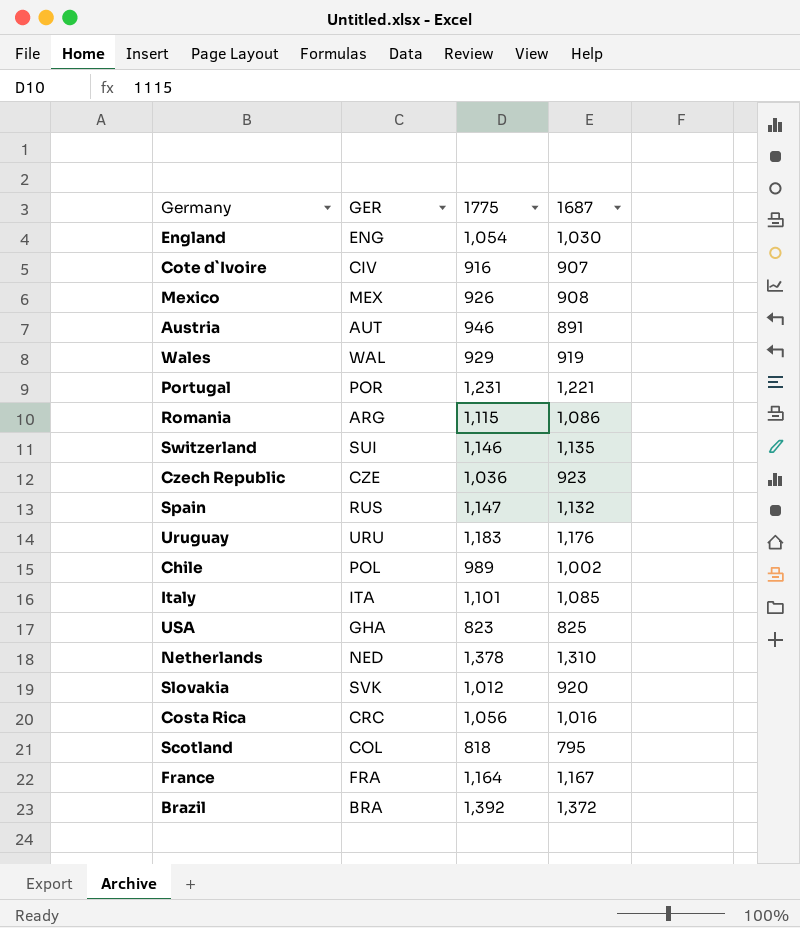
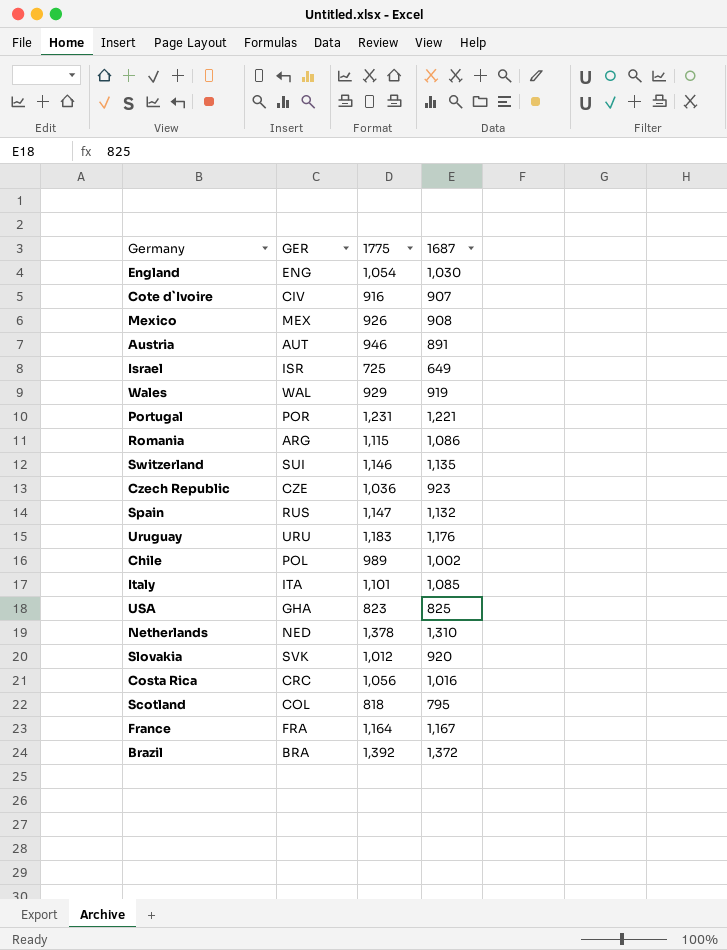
row Israel: none -> ISR | 725 | 649

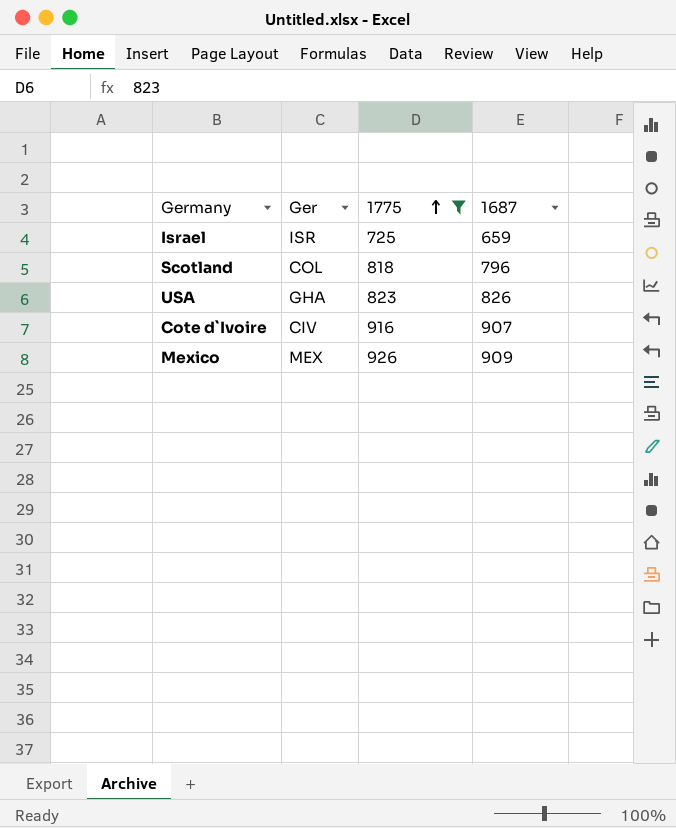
filter: none -> 1775 <= 926
row order: none -> 1775 ascending
column name: GER -> Ger
Israel | 1687: 649 -> 659
Scotland | 1687: 795 -> 796
USA | 1687: 825 -> 826
Mexico | 1687: 908 -> 909

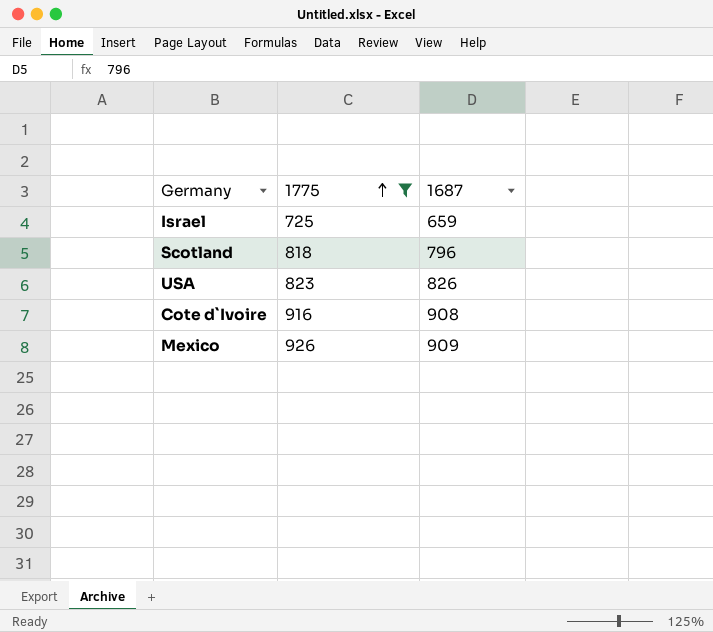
column Ger | position: 2 -> none
Cote d`Ivoire | 1687: 907 -> 908

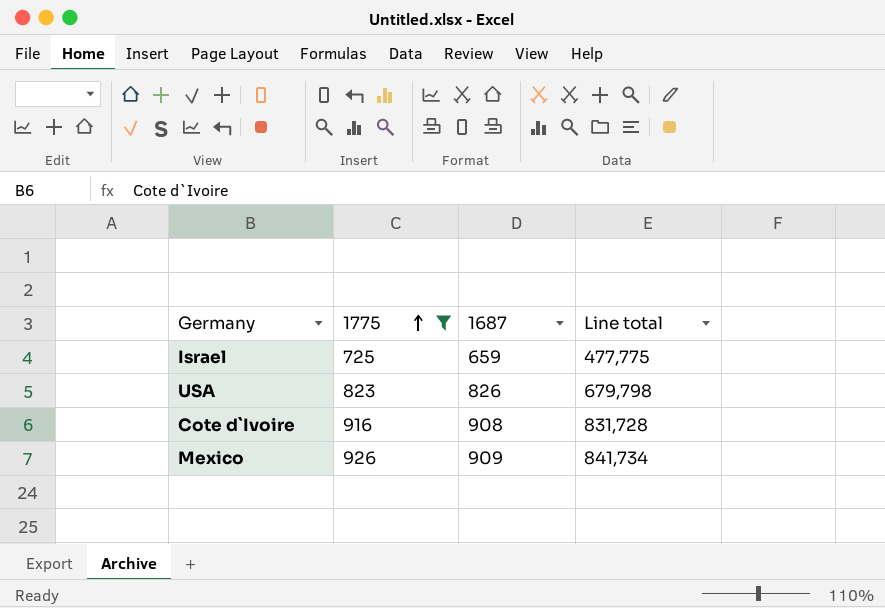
column Line total | formula: none -> [1775] * [1687]
row Scotland: 818 | 796 -> none

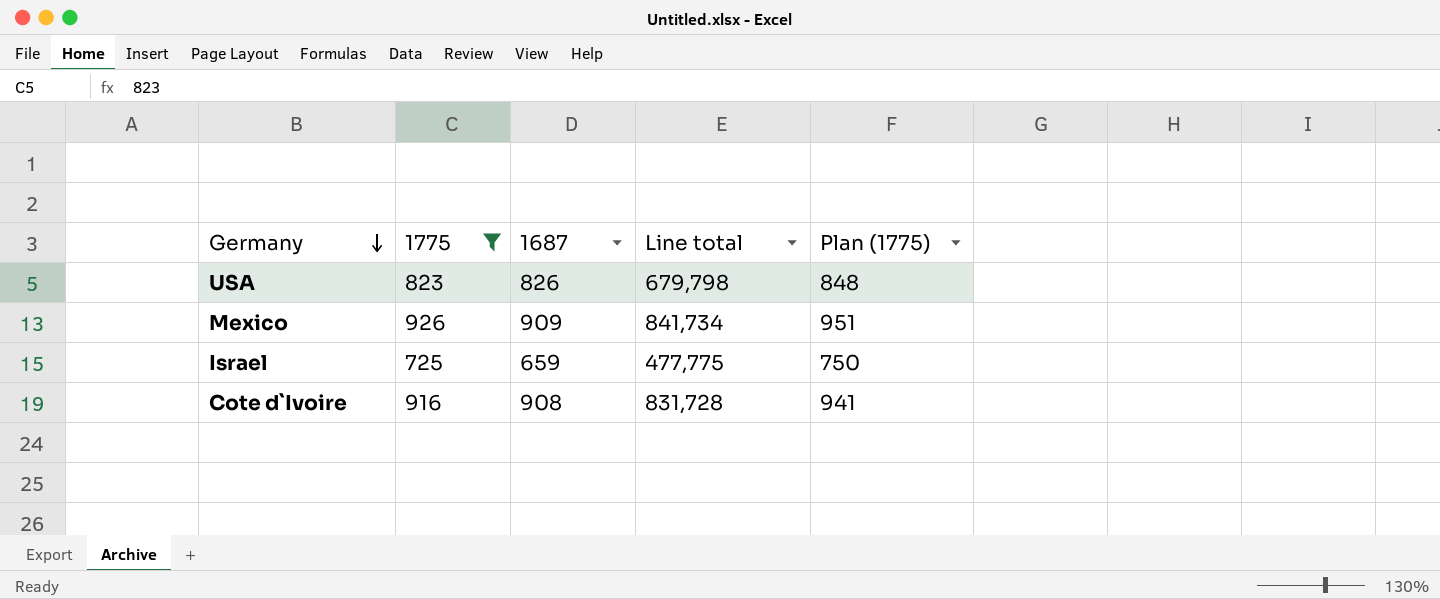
row order: 1775 ascending -> Germany descending
column Plan (1775) | formula: none -> [1775] + 25

